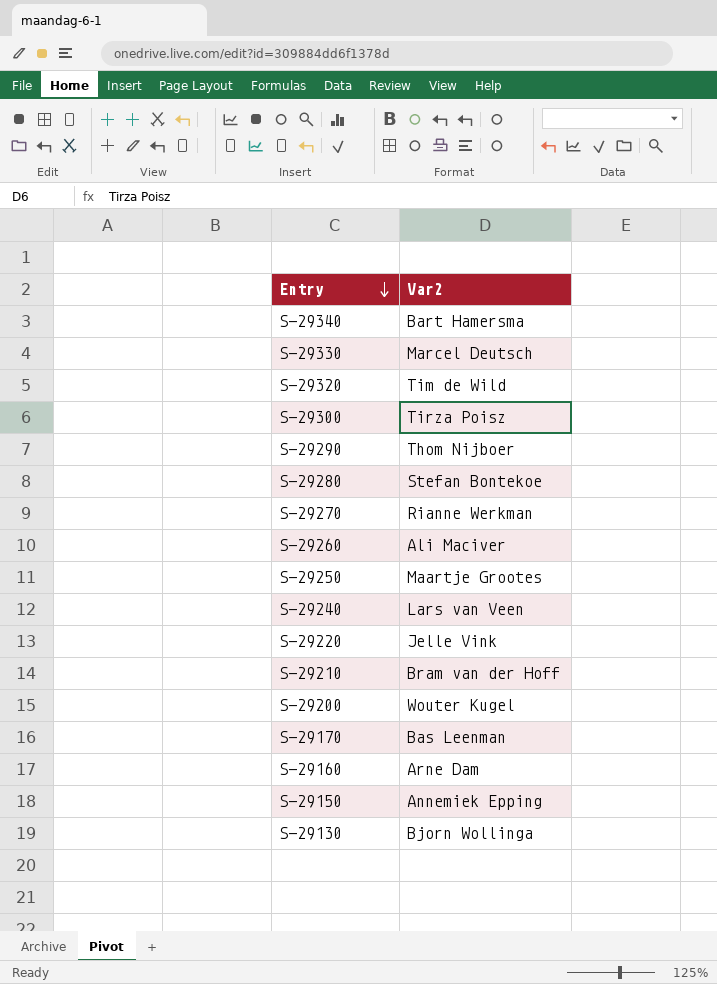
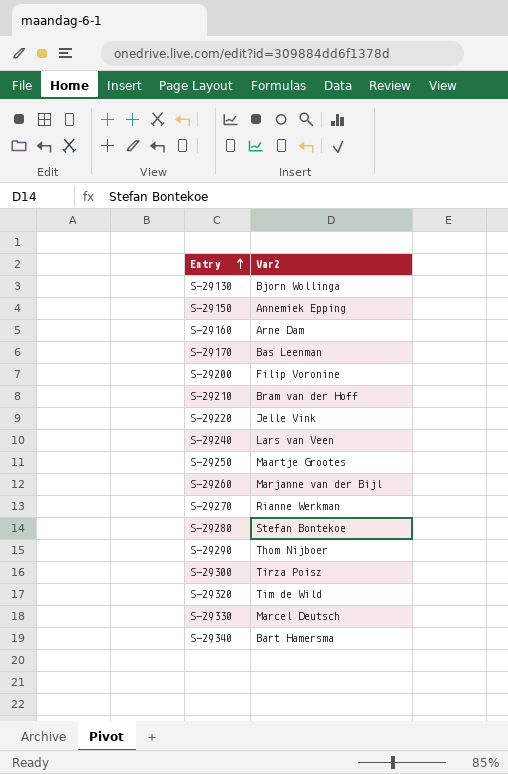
row order: Entry descending -> Entry ascending
S-29200 | Var2: Wouter Kugel -> Filip Voronine
S-29260 | Var2: Ali Maciver -> Marjanne van der Bijl

